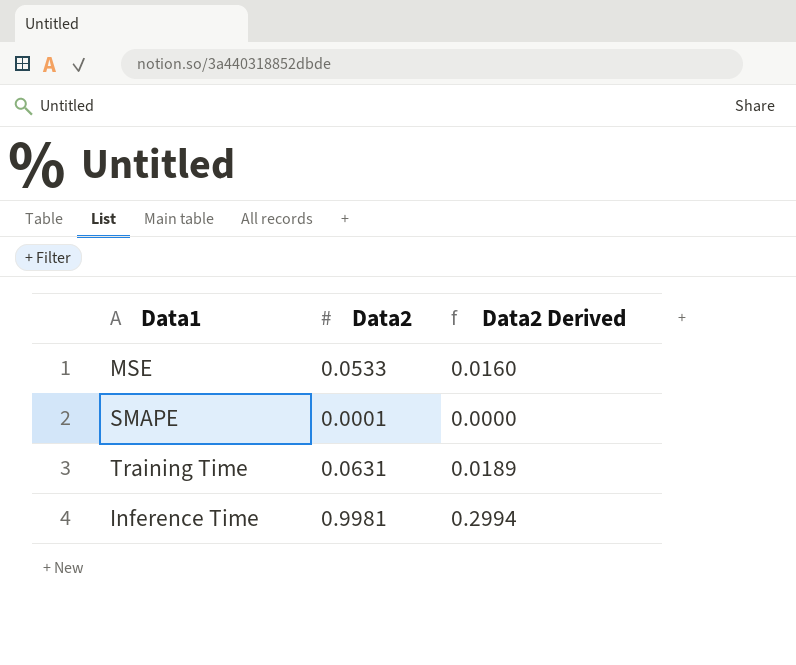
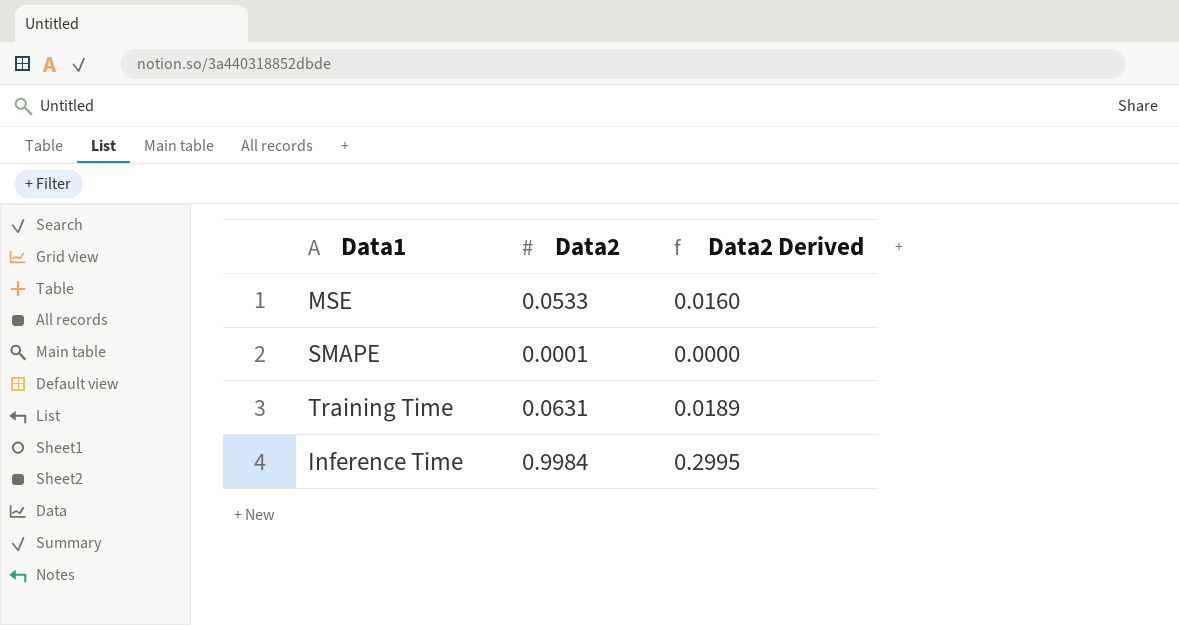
Inference Time | Data2: 0.9981 -> 0.9984
Inference Time | Data2 Derived: 0.2994 -> 0.2995

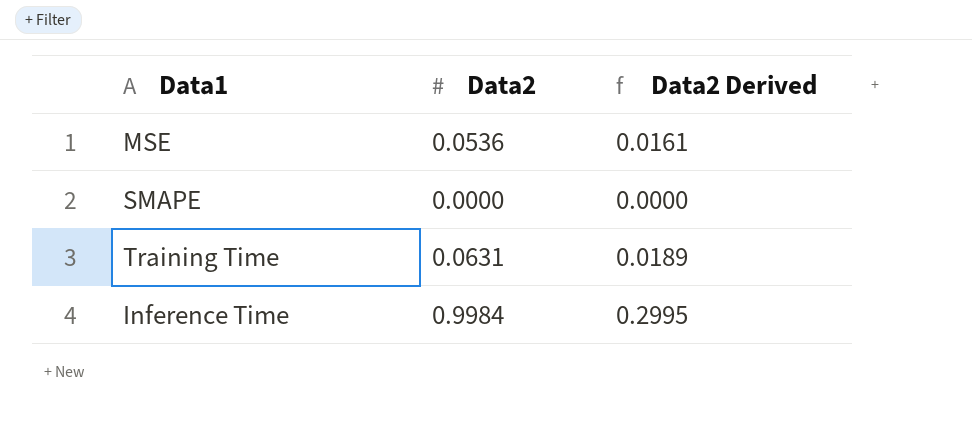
MSE | Data2: 0.0533 -> 0.0536
MSE | Data2 Derived: 0.0160 -> 0.0161
SMAPE | Data2: 0.0001 -> 0.0000

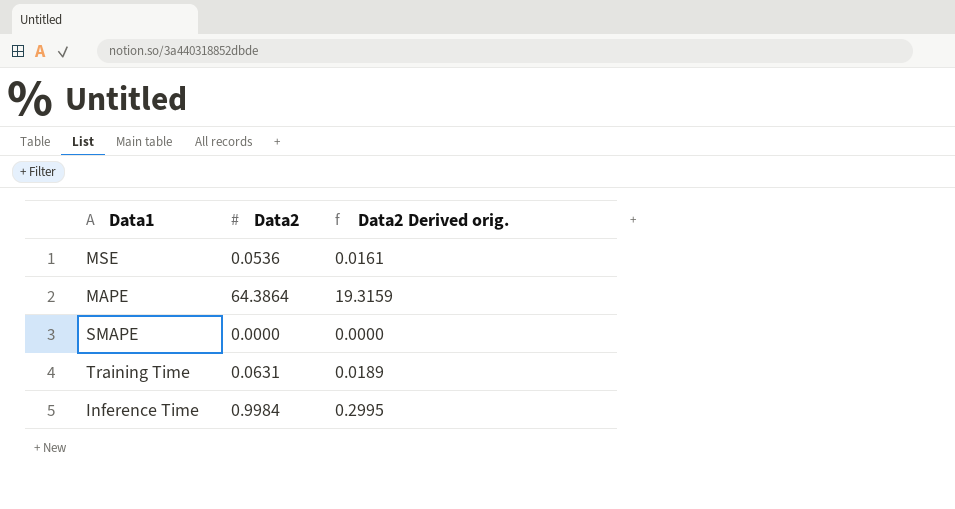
column name: Data2 Derived -> Data2 Derived orig.
row MAPE: none -> 64.3864 | 19.3159

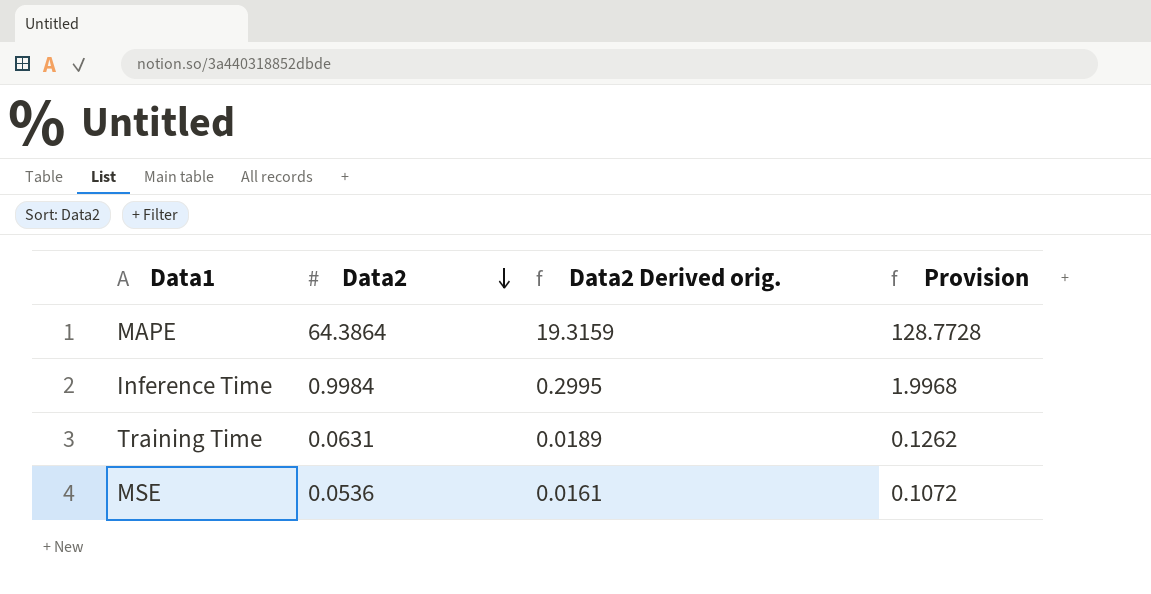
row order: none -> Data2 descending
column Provision | formula: none -> [Data2] * 2
row SMAPE: 0.0000 | 0.0000 -> none

